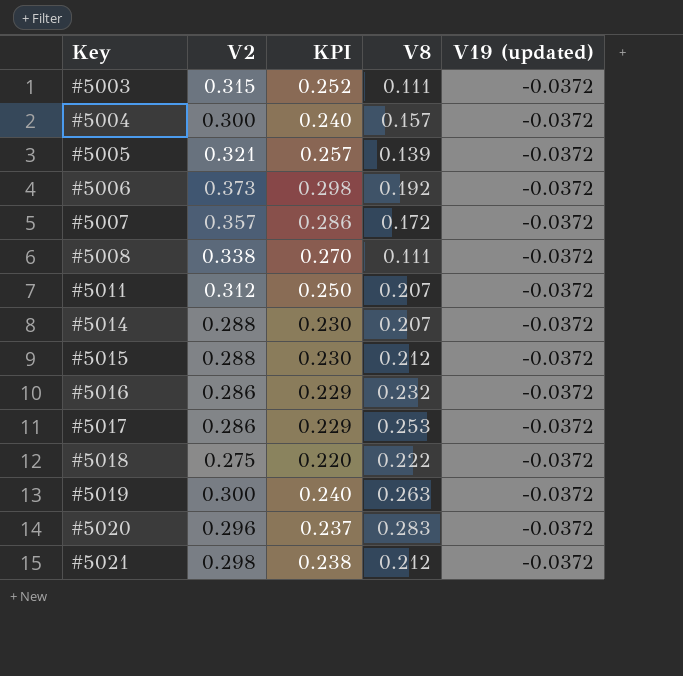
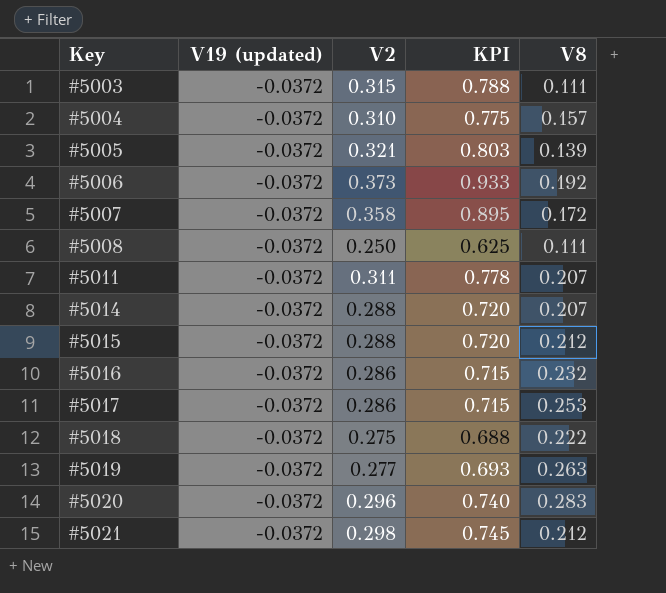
column V19 (updated) | position: 5 -> 2
column KPI | formula: [V2] * 0.8 -> [V2] * 2.5
#5004 | V2: 0.300 -> 0.310
#5007 | V2: 0.357 -> 0.358
#5008 | V2: 0.338 -> 0.250
#5011 | V2: 0.312 -> 0.311
#5019 | V2: 0.300 -> 0.277

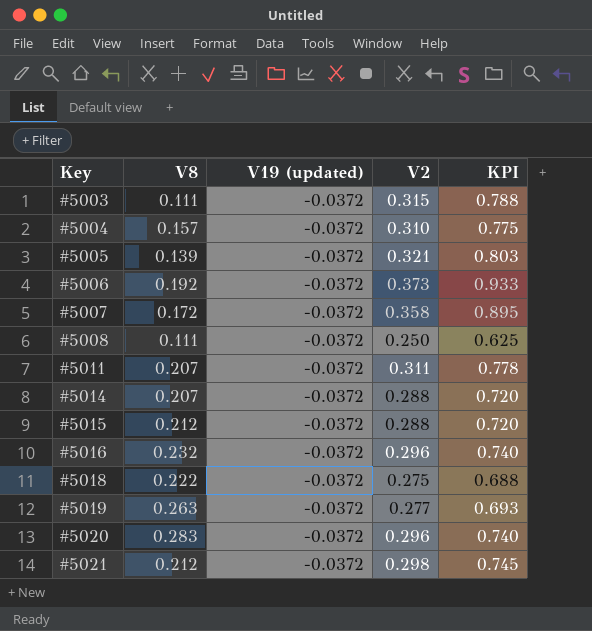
column V8 | position: 5 -> 2
row #5017: -0.0372 | 0.286 | 0.715 | 0.253 -> none
#5016 | V2: 0.286 -> 0.296
#5016 | KPI: 0.715 -> 0.740

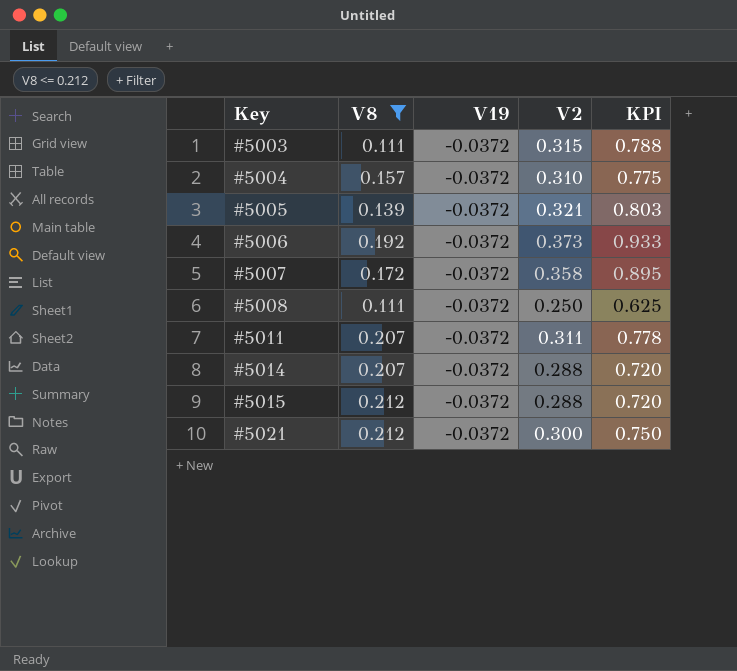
filter: none -> V8 <= 0.212
column name: V19 (updated) -> V19
#5021 | V2: 0.298 -> 0.300
#5021 | KPI: 0.745 -> 0.750

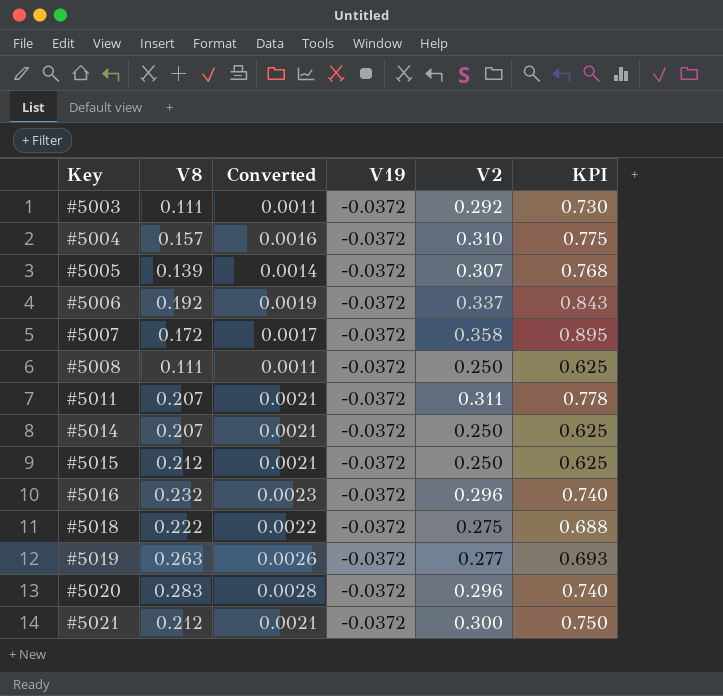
filter: V8 <= 0.212 -> none
column Converted | formula: none -> [V8] * 0.01
#5003 | V2: 0.315 -> 0.292
#5003 | KPI: 0.788 -> 0.730
#5005 | V2: 0.321 -> 0.307
#5005 | KPI: 0.803 -> 0.768
#5006 | V2: 0.373 -> 0.337
#5006 | KPI: 0.933 -> 0.843
#5014 | V2: 0.288 -> 0.250
#5014 | KPI: 0.720 -> 0.625
#5015 | V2: 0.288 -> 0.250
#5015 | KPI: 0.720 -> 0.625

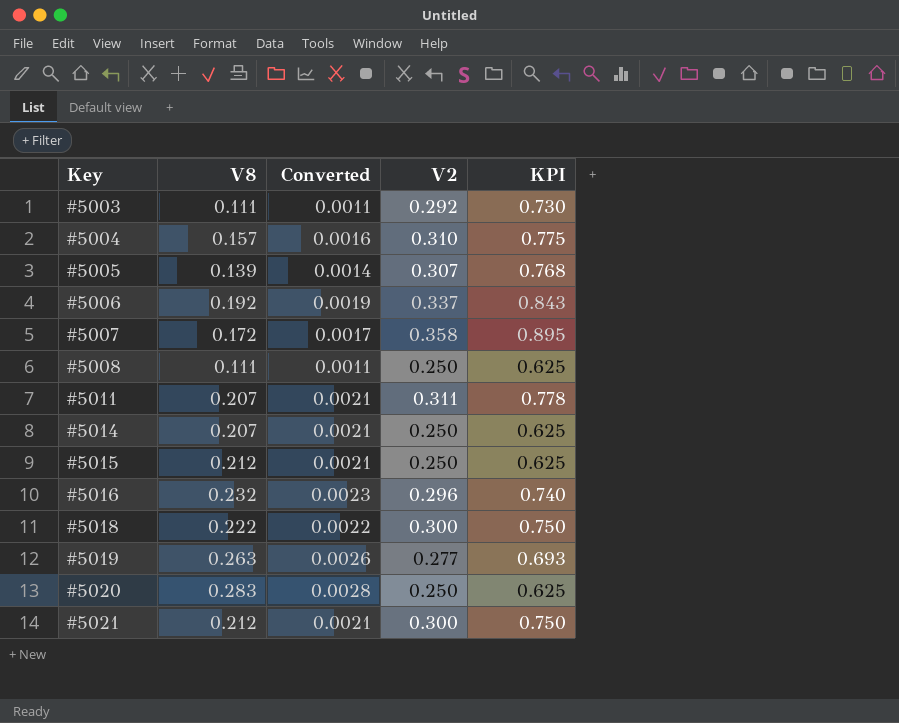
column V19 | position: 4 -> none
#5018 | V2: 0.275 -> 0.300
#5018 | KPI: 0.688 -> 0.750
#5020 | V2: 0.296 -> 0.250
#5020 | KPI: 0.740 -> 0.625

